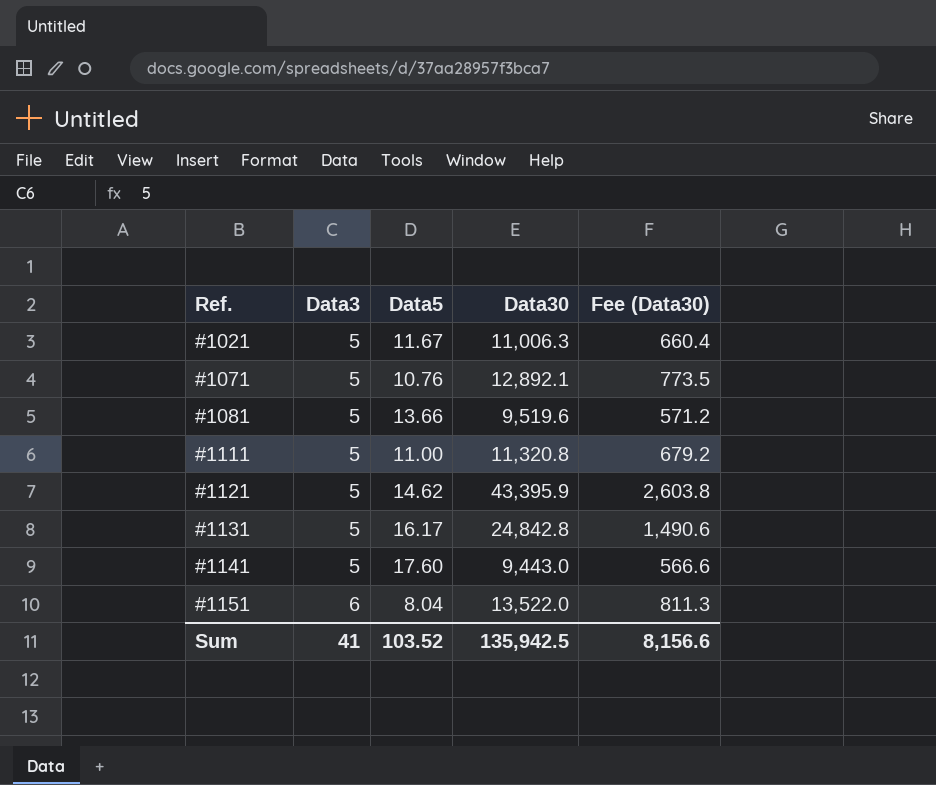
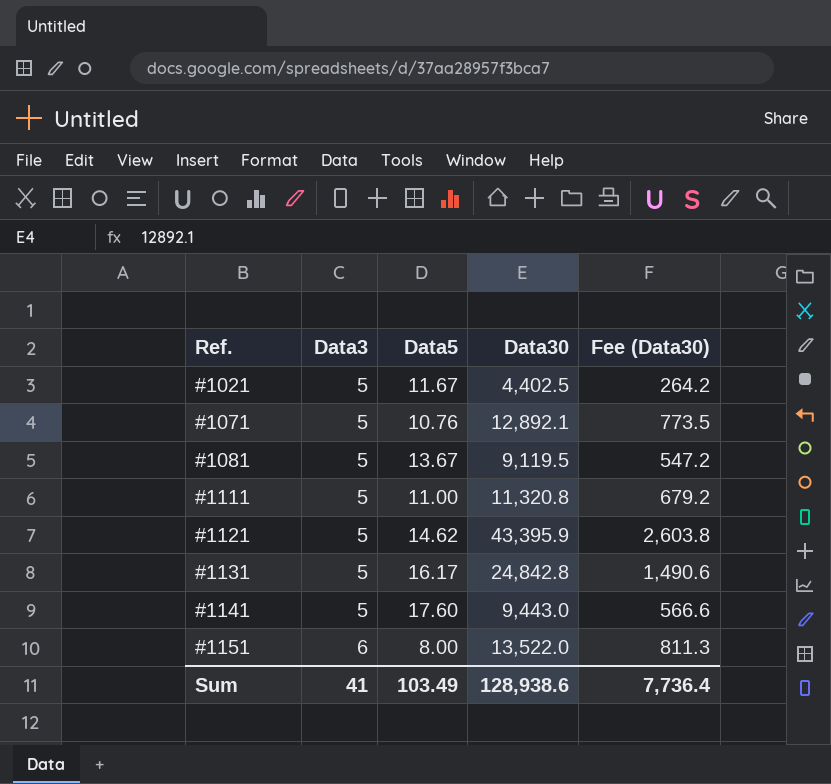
#1021 | Data30: 11,006.3 -> 4,402.5
#1021 | Fee (Data30): 660.4 -> 264.2
#1081 | Data5: 13.66 -> 13.67
#1081 | Data30: 9,519.6 -> 9,119.5
#1081 | Fee (Data30): 571.2 -> 547.2
#1151 | Data5: 8.04 -> 8.00
Sum | Data5: 103.52 -> 103.49
Sum | Data30: 135,942.5 -> 128,938.6
Sum | Fee (Data30): 8,156.6 -> 7,736.4

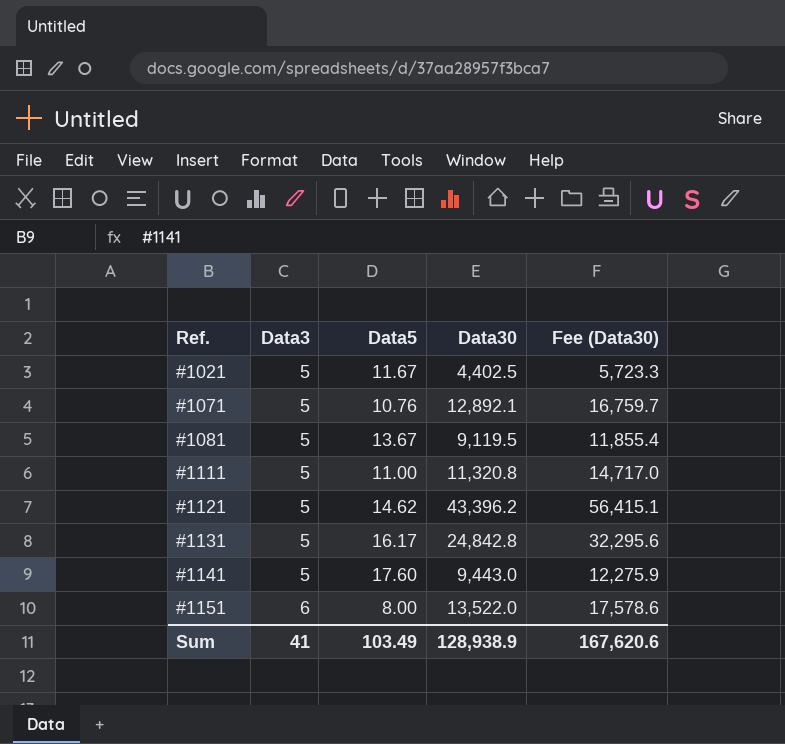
column Fee (Data30) | formula: [Data30] * 0.06 -> [Data30] * 1.3
#1121 | Data30: 43,395.9 -> 43,396.2
Sum | Data30: 128,938.6 -> 128,938.9
Sum | Fee (Data30): 7,736.4 -> 167,620.6

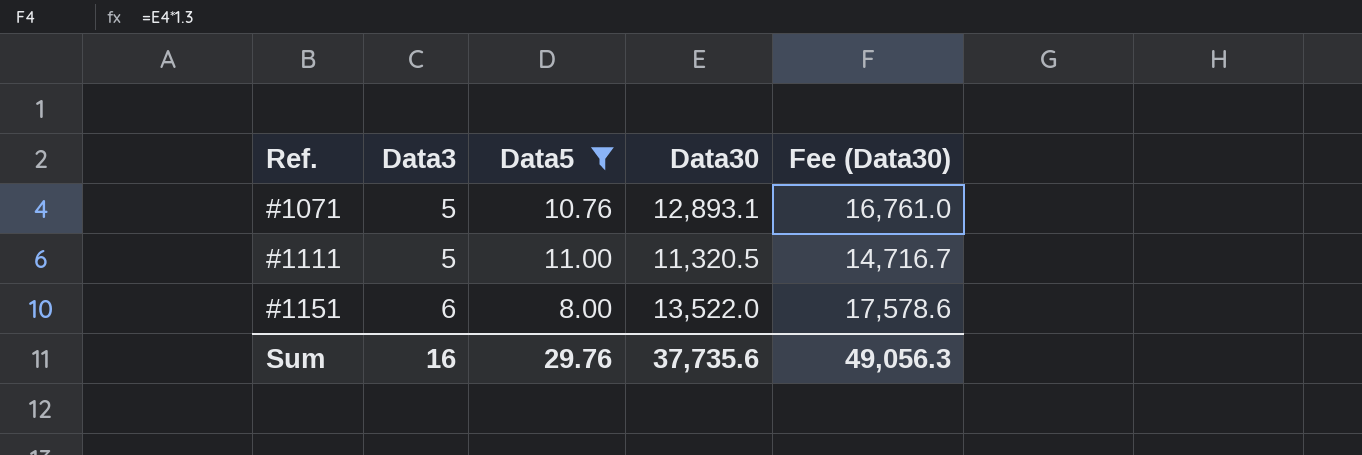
filter: none -> Data5 <= 11.00
#1071 | Data30: 12,892.1 -> 12,893.1
#1071 | Fee (Data30): 16,759.7 -> 16,761.0
#1111 | Data30: 11,320.8 -> 11,320.5
#1111 | Fee (Data30): 14,717.0 -> 14,716.7
Sum | Data3: 41 -> 16
Sum | Data5: 103.49 -> 29.76
Sum | Data30: 128,938.9 -> 37,735.6
Sum | Fee (Data30): 167,620.6 -> 49,056.3

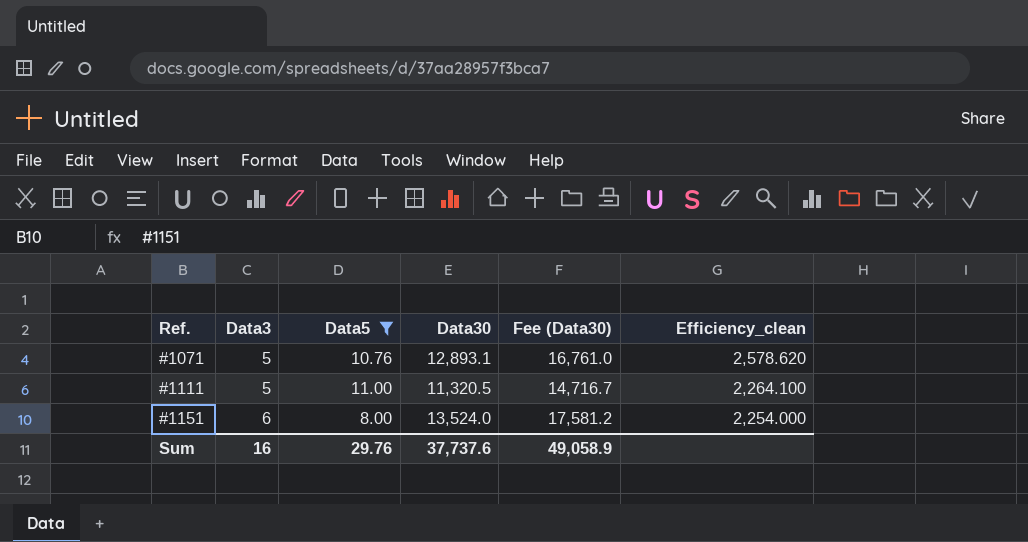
column Efficiency_clean | formula: none -> [Data30] / [Data3]
#1151 | Data30: 13,522.0 -> 13,524.0
#1151 | Fee (Data30): 17,578.6 -> 17,581.2
Sum | Data30: 37,735.6 -> 37,737.6
Sum | Fee (Data30): 49,056.3 -> 49,058.9

